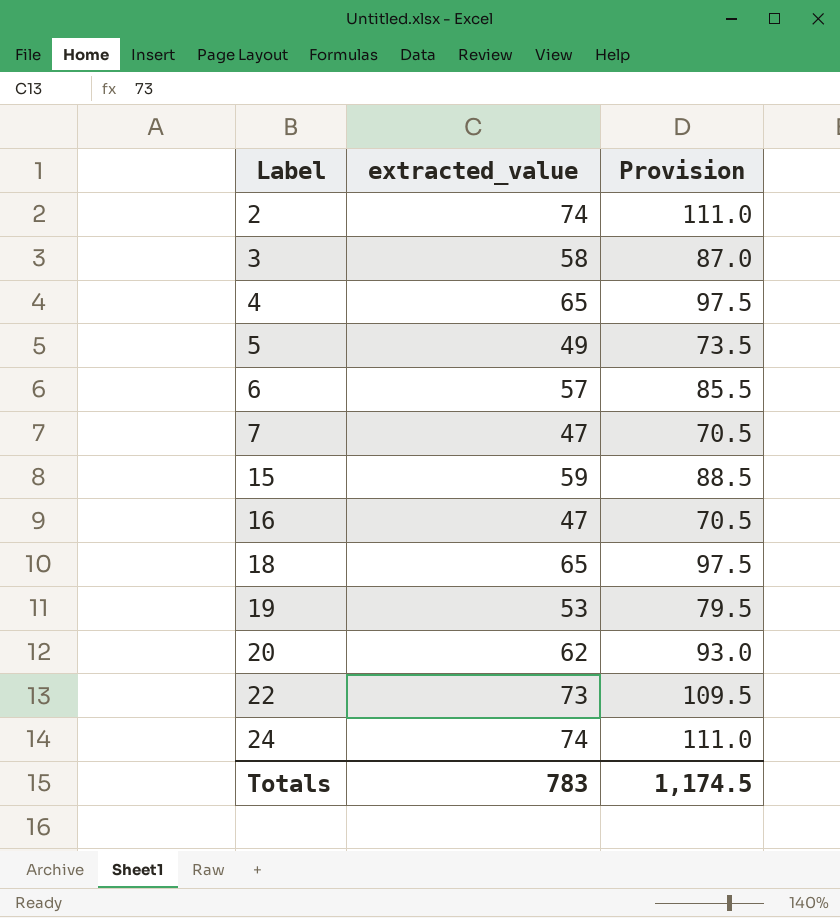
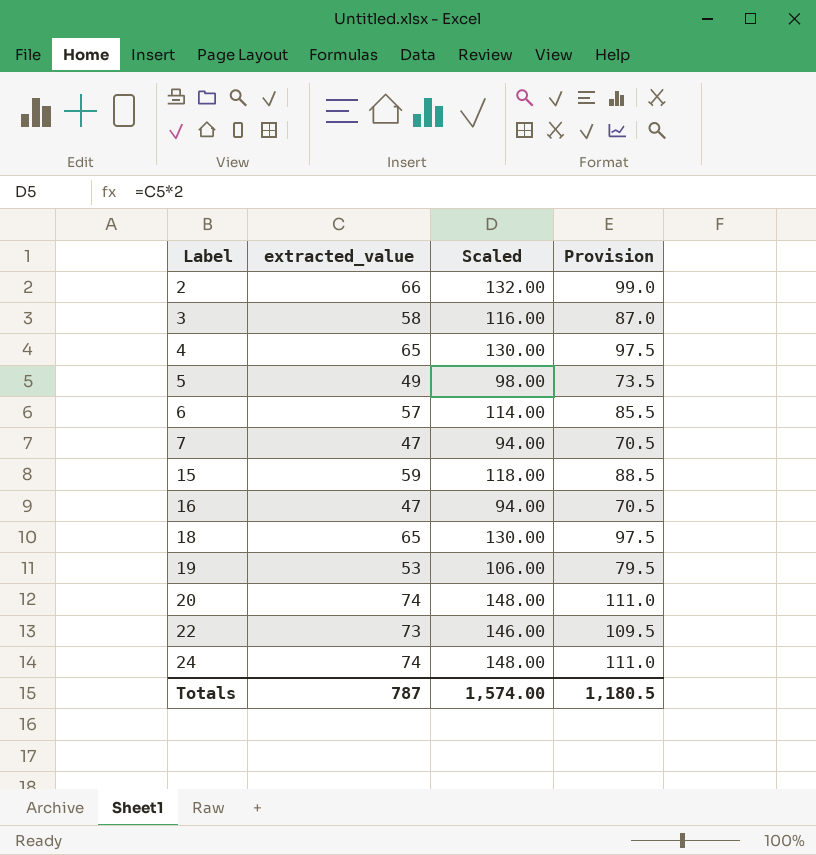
column Scaled | formula: none -> [extracted_value] * 2
2 | extracted_value: 74 -> 66
2 | Provision: 111.0 -> 99.0
20 | extracted_value: 62 -> 74
20 | Provision: 93.0 -> 111.0
Totals | extracted_value: 783 -> 787
Totals | Provision: 1,174.5 -> 1,180.5

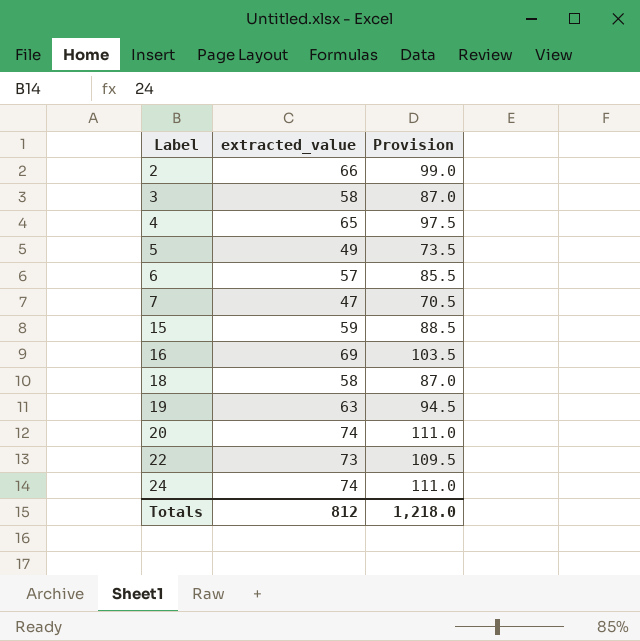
column Scaled | formula: [extracted_value] * 2 -> none
16 | extracted_value: 47 -> 69
16 | Provision: 70.5 -> 103.5
18 | extracted_value: 65 -> 58
18 | Provision: 97.5 -> 87.0
19 | extracted_value: 53 -> 63
19 | Provision: 79.5 -> 94.5
Totals | extracted_value: 787 -> 812
Totals | Provision: 1,180.5 -> 1,218.0

